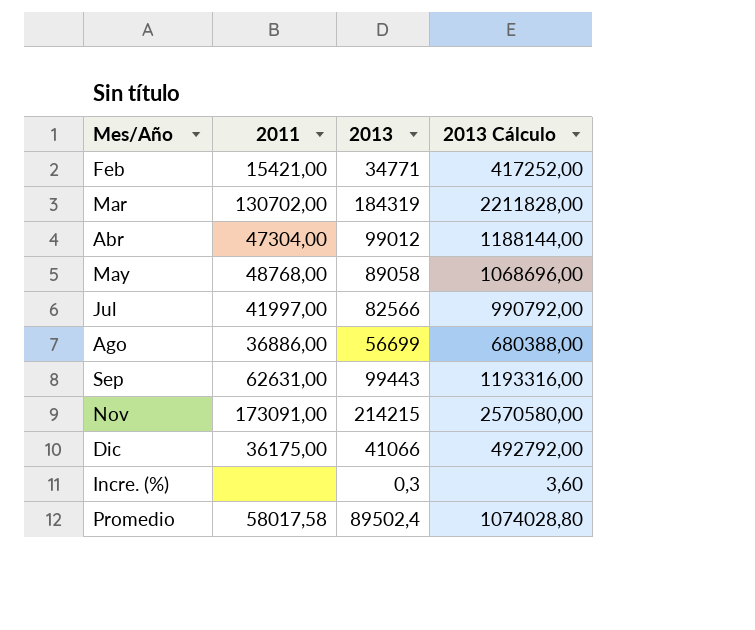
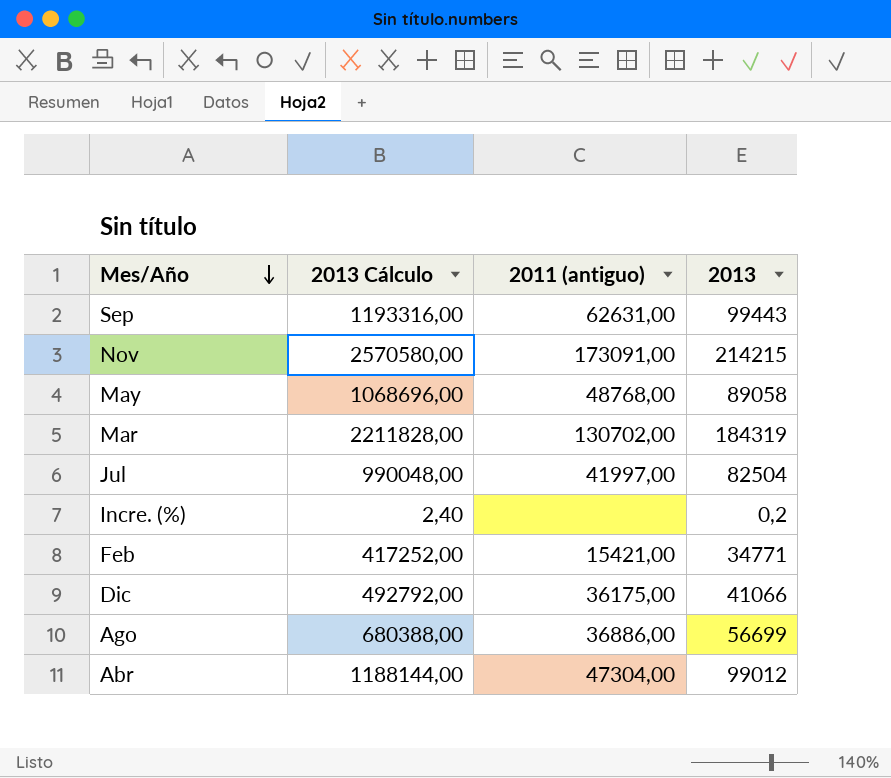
row order: none -> Mes/Año descending
column 2013 Cálculo | position: 4 -> 2
column name: 2011 -> 2011 (antiguo)
row Promedio: 58017,58 | 89502,4 | 1074028,80 -> none
Jul | 2013 Cálculo: 990792,00 -> 990048,00
Jul | 2013: 82566 -> 82504
Incre. (%) | 2013 Cálculo: 3,60 -> 2,40
Incre. (%) | 2013: 0,3 -> 0,2

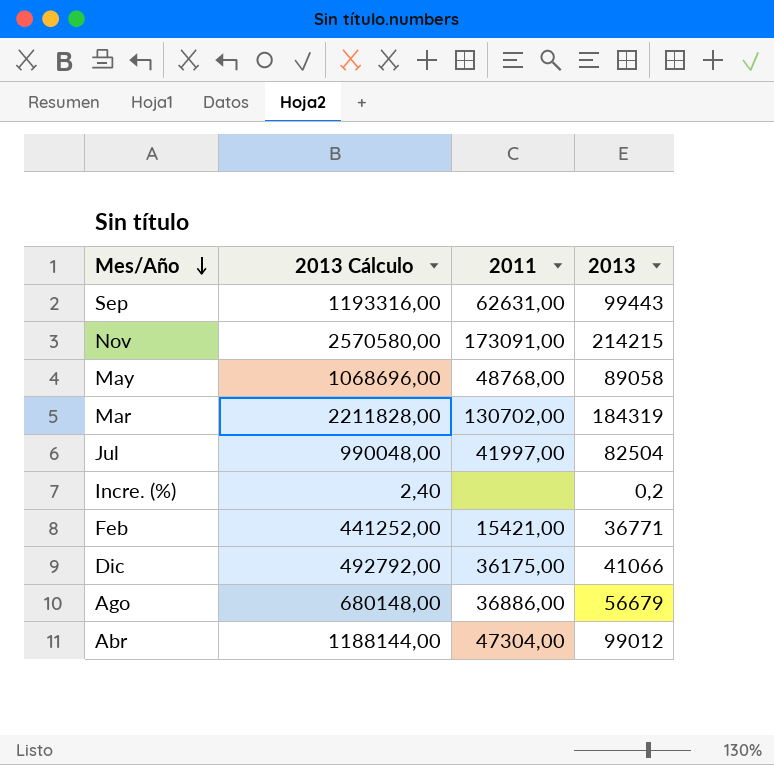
column name: 2011 (antiguo) -> 2011
Feb | 2013 Cálculo: 417252,00 -> 441252,00
Feb | 2013: 34771 -> 36771
Ago | 2013 Cálculo: 680388,00 -> 680148,00
Ago | 2013: 56699 -> 56679

